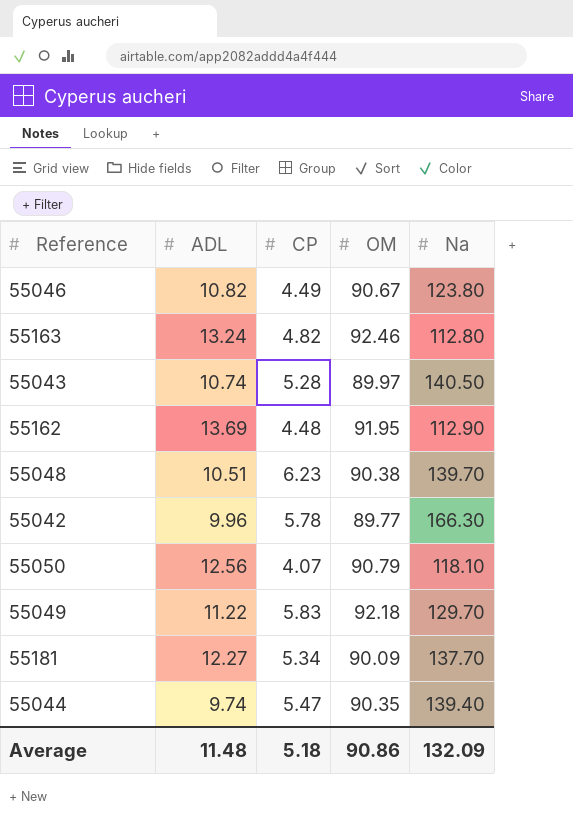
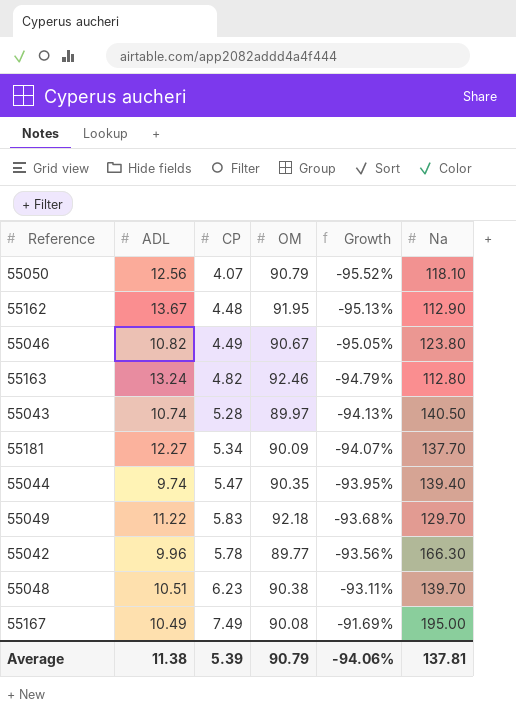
row order: none -> Growth ascending
column Growth | formula: none -> ([CP] - [OM]) / [OM]
55162 | ADL: 13.69 -> 13.67
row 55167: none -> 10.49 | 7.49 | 90.08 | -91.69% | 195.00
Average | ADL: 11.48 -> 11.38
Average | CP: 5.18 -> 5.39
Average | OM: 90.86 -> 90.79
Average | Na: 132.09 -> 137.81

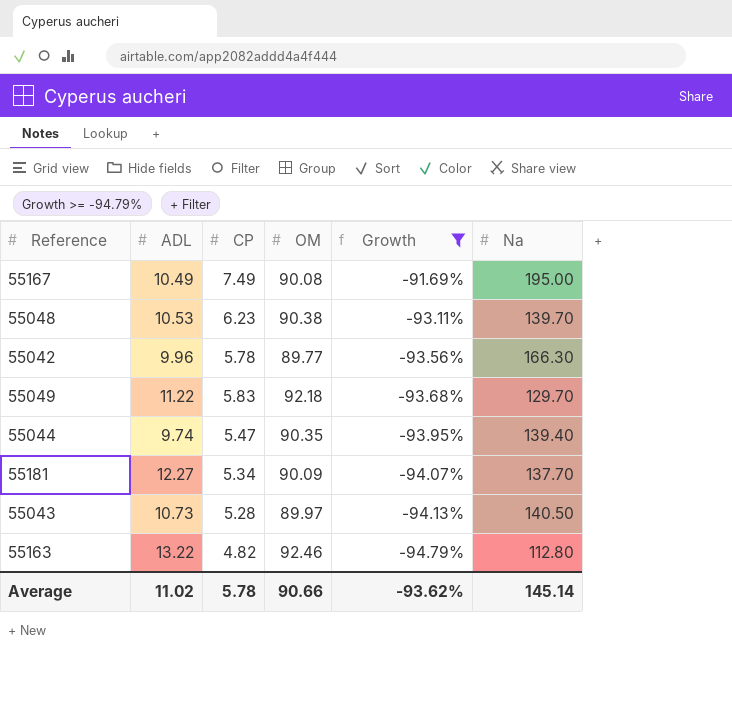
filter: none -> Growth >= -94.79%
row order: Growth ascending -> Growth descending
55048 | ADL: 10.51 -> 10.53
55043 | ADL: 10.74 -> 10.73
55163 | ADL: 13.24 -> 13.22
Average | ADL: 11.38 -> 11.02
Average | CP: 5.39 -> 5.78
Average | OM: 90.79 -> 90.66
Average | Growth: -94.06% -> -93.62%
Average | Na: 137.81 -> 145.14

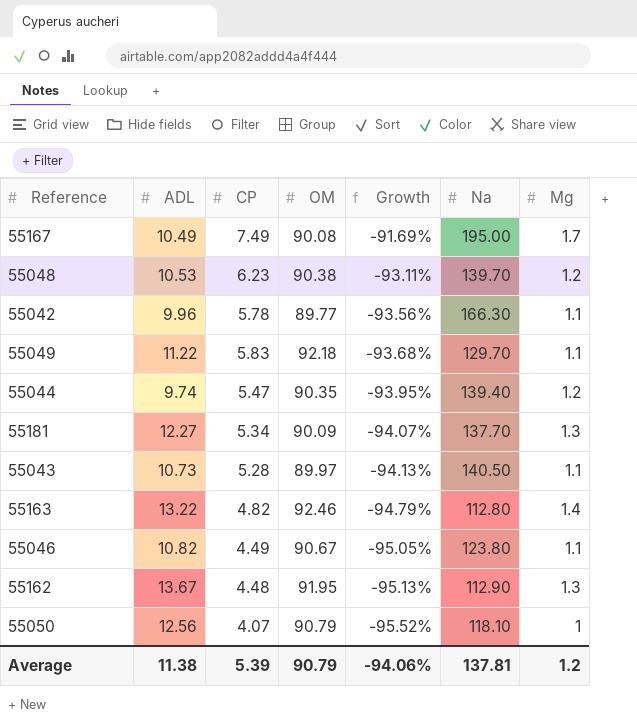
filter: Growth >= -94.79% -> none
column Mg | position: none -> 7
Average | ADL: 11.02 -> 11.38
Average | CP: 5.78 -> 5.39
Average | OM: 90.66 -> 90.79
Average | Growth: -93.62% -> -94.06%
Average | Na: 145.14 -> 137.81

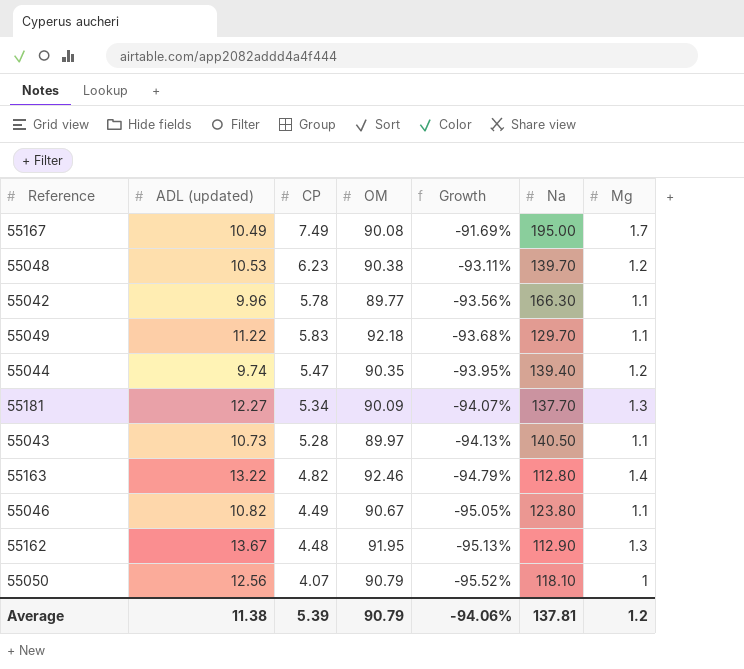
column name: ADL -> ADL (updated)

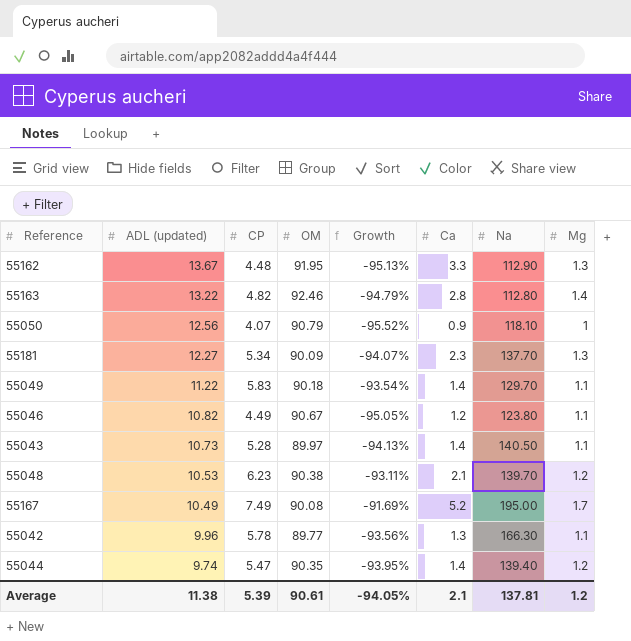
row order: Growth descending -> ADL (updated) descending
column Ca | position: none -> 6
55049 | OM: 92.18 -> 90.18
55049 | Growth: -93.68% -> -93.54%
Average | OM: 90.79 -> 90.61
Average | Growth: -94.06% -> -94.05%

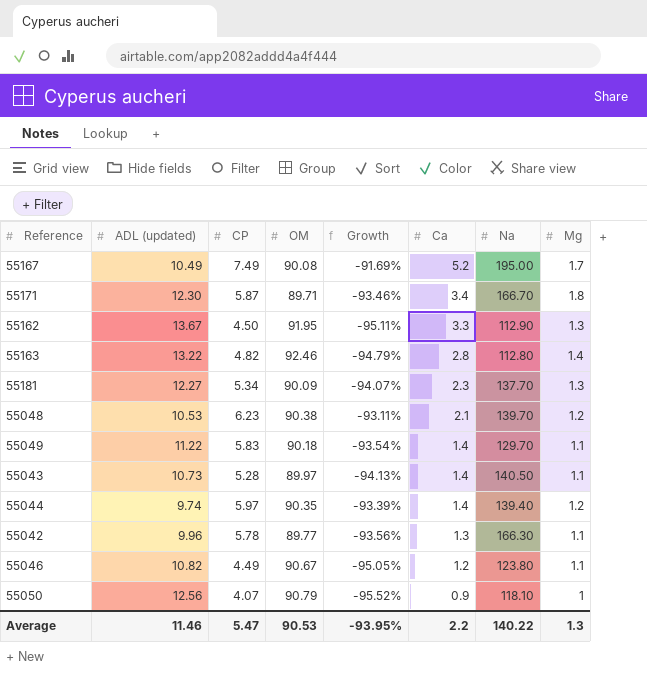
row order: ADL (updated) descending -> Ca descending
row 55171: none -> 12.30 | 5.87 | 89.71 | -93.46% | 3.4 | 166.70 | 1.8
55162 | CP: 4.48 -> 4.50
55162 | Growth: -95.13% -> -95.11%
55044 | CP: 5.47 -> 5.97
55044 | Growth: -93.95% -> -93.39%
Average | ADL (updated): 11.38 -> 11.46
Average | CP: 5.39 -> 5.47
Average | OM: 90.61 -> 90.53
Average | Growth: -94.05% -> -93.95%
Average | Ca: 2.1 -> 2.2
Average | Na: 137.81 -> 140.22
Average | Mg: 1.2 -> 1.3

